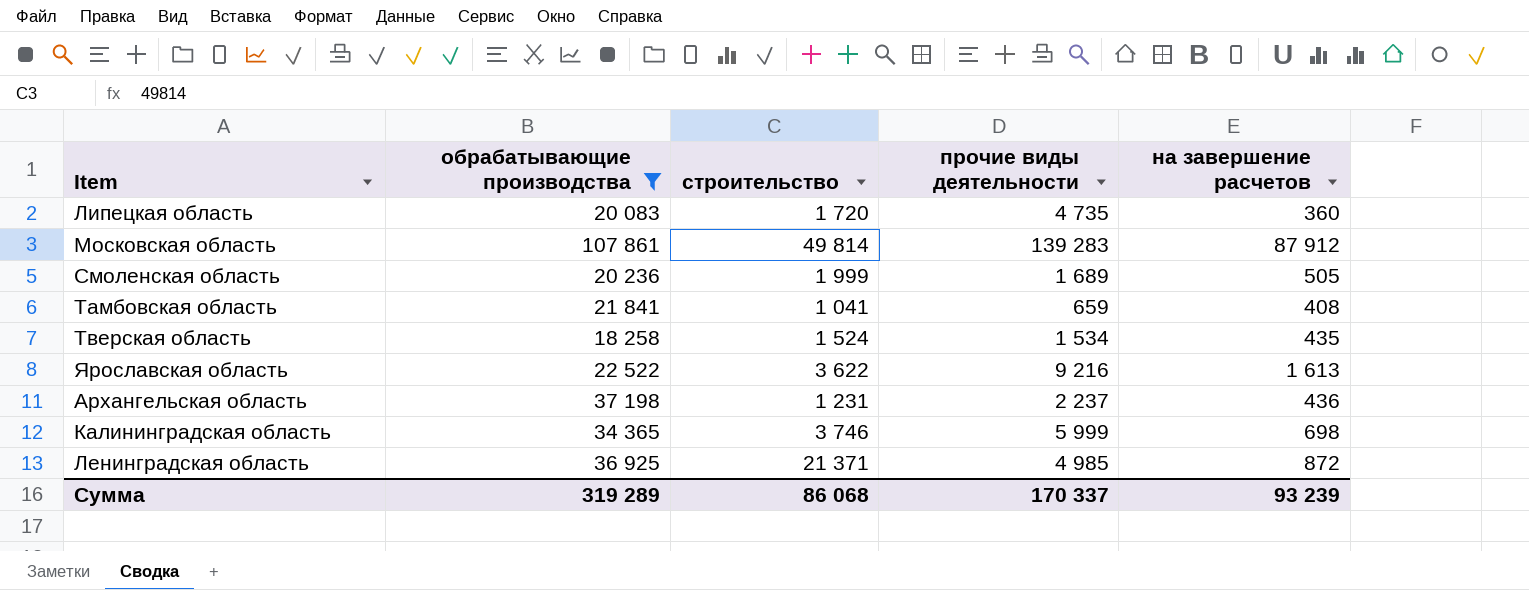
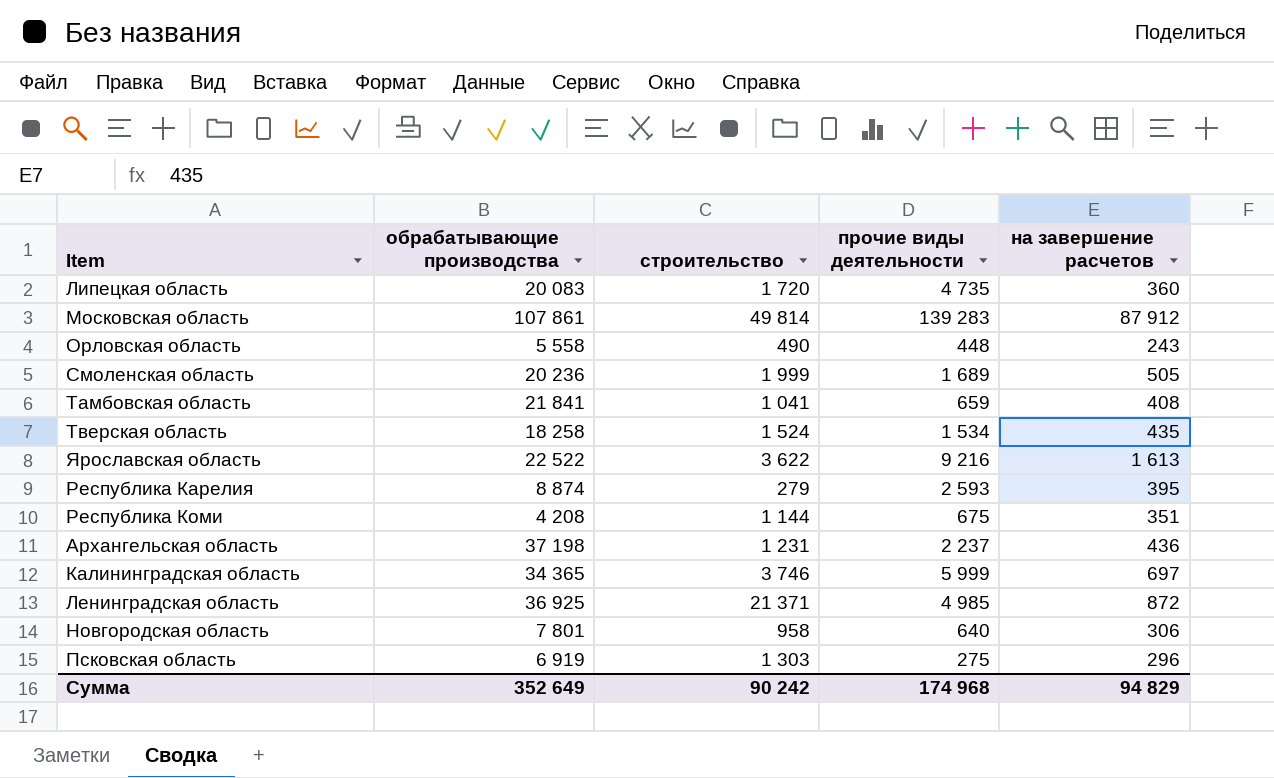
filter: обрабатывающие производства >= 18 258 -> none
Калининградская область | на завершение расчетов: 698 -> 697
Сумма | обрабатывающие производства: 319 289 -> 352 649
Сумма | строительство: 86 068 -> 90 242
Сумма | прочие виды деятельности: 170 337 -> 174 968
Сумма | на завершение расчетов: 93 239 -> 94 829

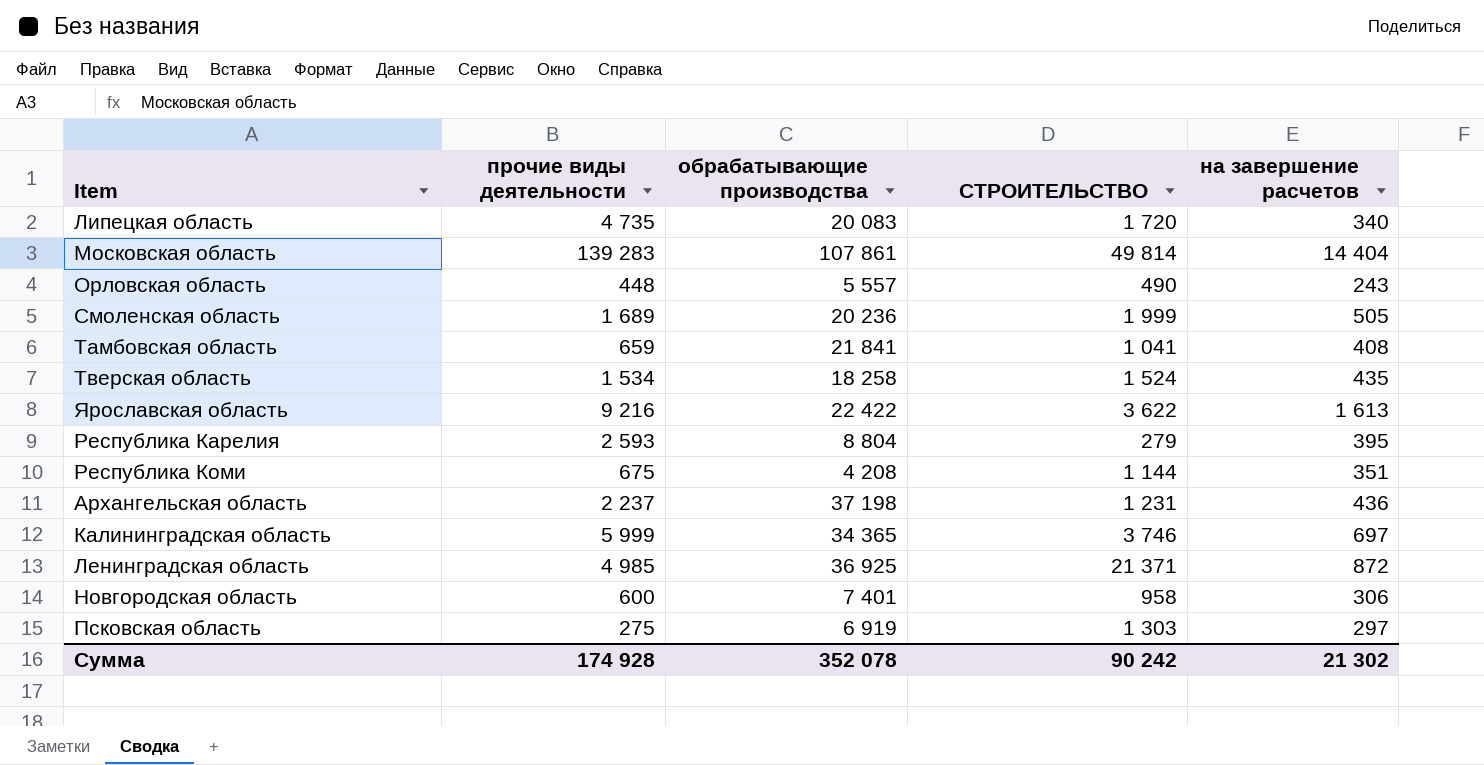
column прочие виды деятельности | position: 4 -> 2
column name: строительство -> СТРОИТЕЛЬСТВО
Липецкая область | на завершение расчетов: 360 -> 340
Московская область | на завершение расчетов: 87 912 -> 14 404
Орловская область | обрабатывающие производства: 5 558 -> 5 557
Ярославская область | обрабатывающие производства: 22 522 -> 22 422
Республика Карелия | обрабатывающие производства: 8 874 -> 8 804
Новгородская область | прочие виды деятельности: 640 -> 600
Новгородская область | обрабатывающие производства: 7 801 -> 7 401
Псковская область | на завершение расчетов: 296 -> 297
Сумма | прочие виды деятельности: 174 968 -> 174 928
Сумма | обрабатывающие производства: 352 649 -> 352 078
Сумма | на завершение расчетов: 94 829 -> 21 302

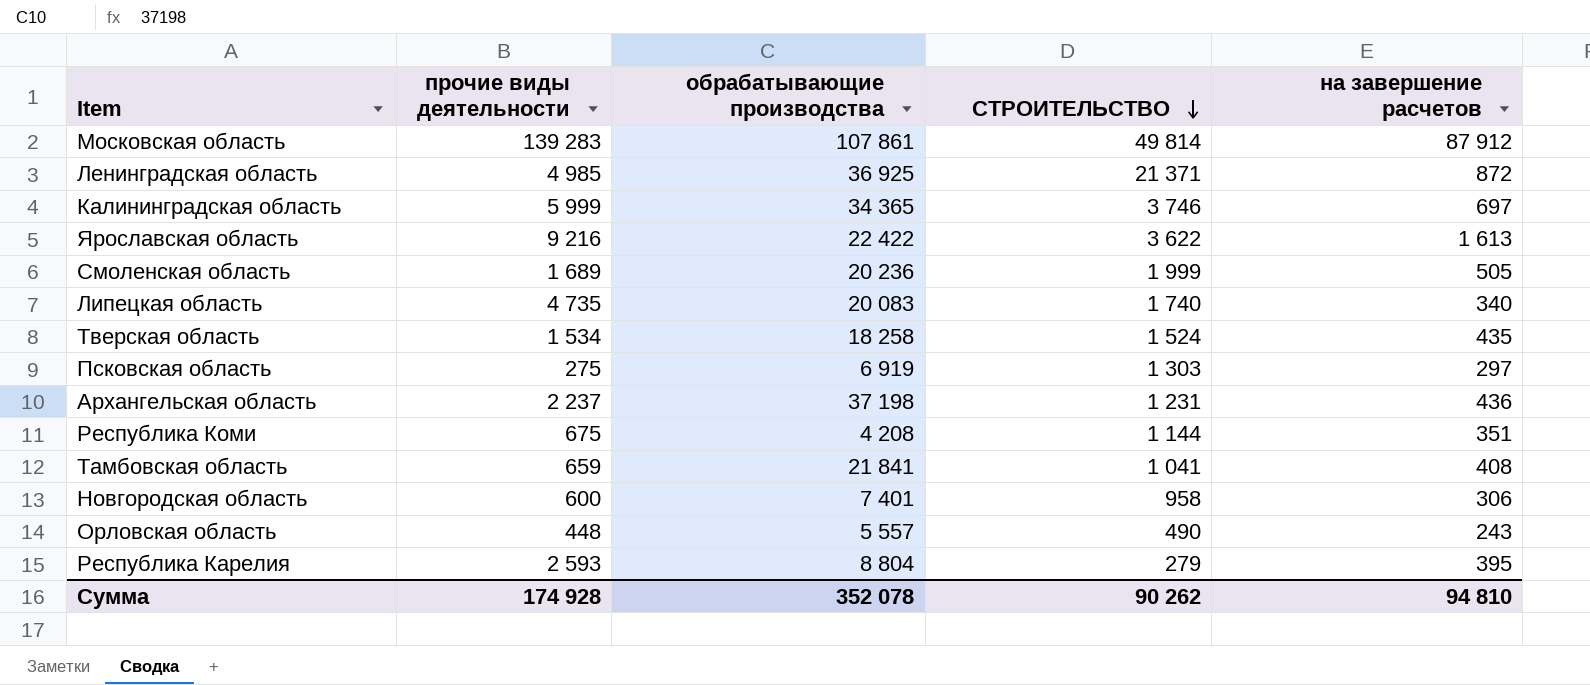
row order: none -> СТРОИТЕЛЬСТВО descending
Московская область | на завершение расчетов: 14 404 -> 87 912
Липецкая область | СТРОИТЕЛЬСТВО: 1 720 -> 1 740
Сумма | СТРОИТЕЛЬСТВО: 90 242 -> 90 262
Сумма | на завершение расчетов: 21 302 -> 94 810

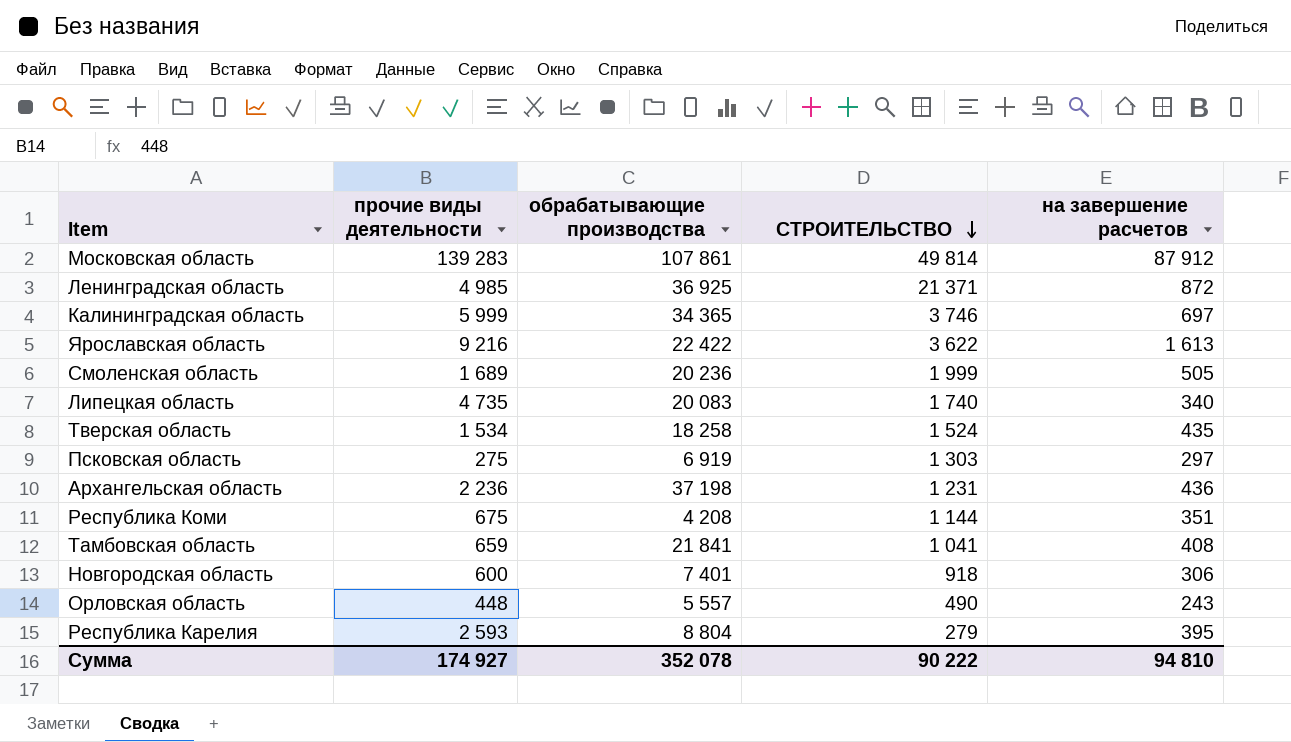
Архангельская область | прочие виды деятельности: 2 237 -> 2 236
Новгородская область | СТРОИТЕЛЬСТВО: 958 -> 918
Сумма | прочие виды деятельности: 174 928 -> 174 927
Сумма | СТРОИТЕЛЬСТВО: 90 262 -> 90 222

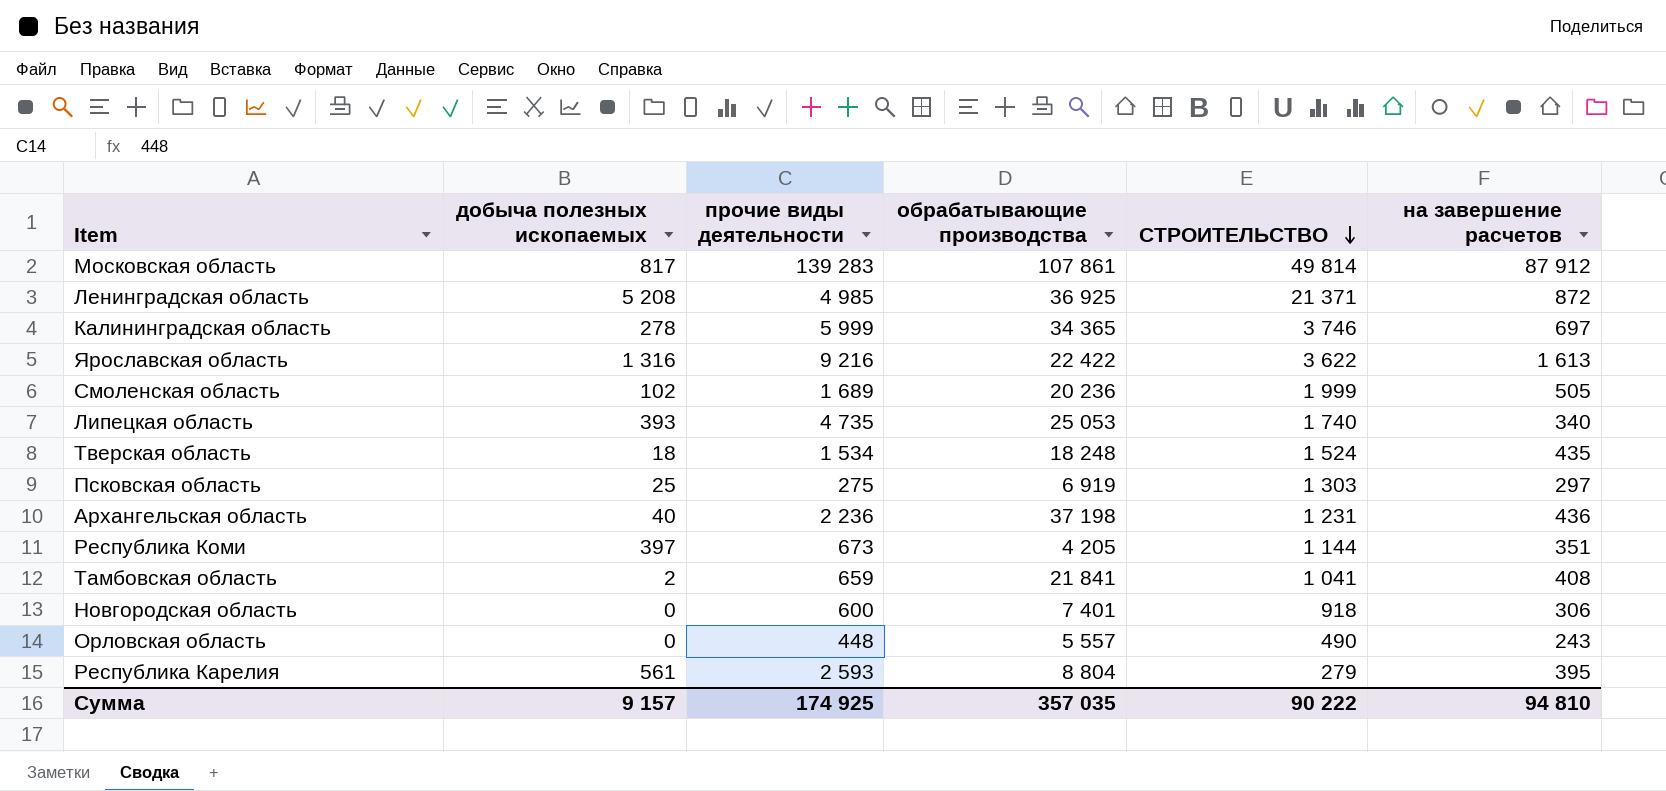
column добыча полезных ископаемых | position: none -> 2
Липецкая область | обрабатывающие производства: 20 083 -> 25 053
Тверская область | обрабатывающие производства: 18 258 -> 18 248
Республика Коми | прочие виды деятельности: 675 -> 673
Республика Коми | обрабатывающие производства: 4 208 -> 4 205
Сумма | прочие виды деятельности: 174 927 -> 174 925
Сумма | обрабатывающие производства: 352 078 -> 357 035

